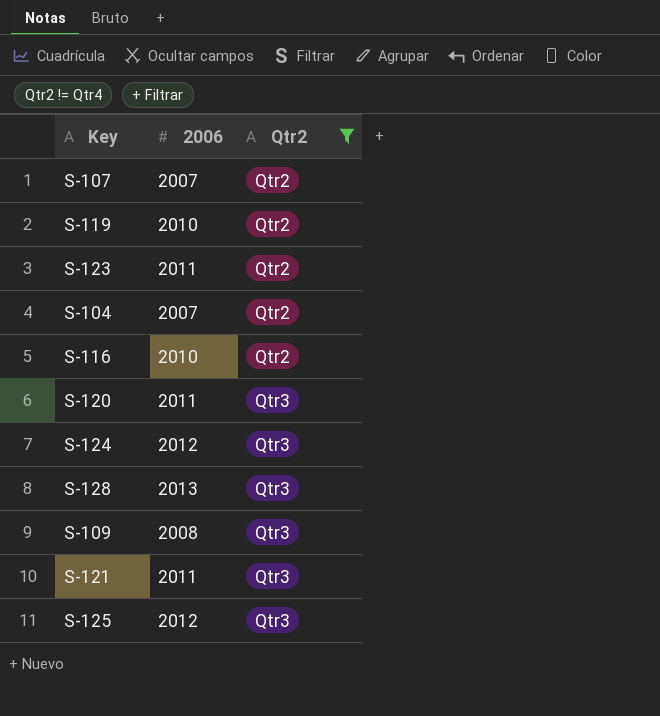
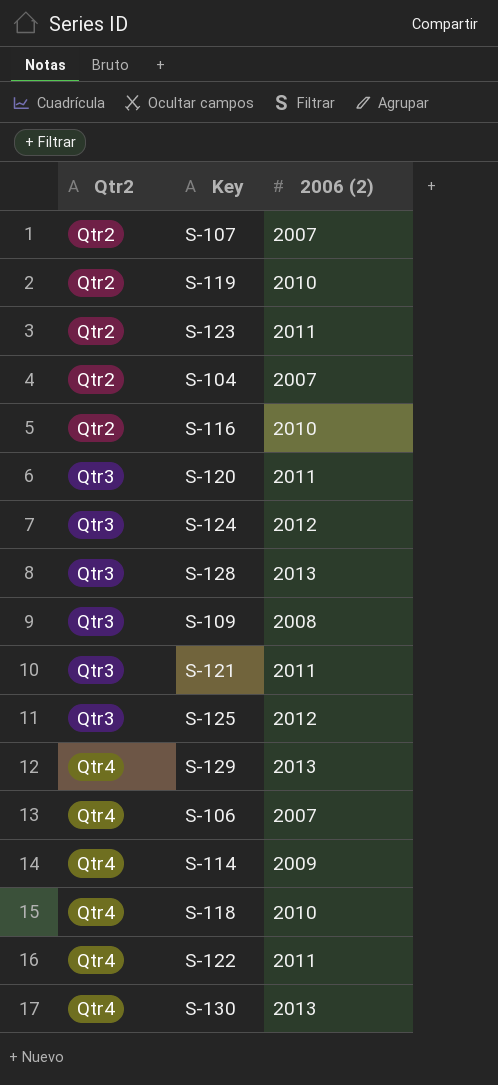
filter: Qtr2 != Qtr4 -> none
column Qtr2 | position: 3 -> 1
column name: 2006 -> 2006 (2)

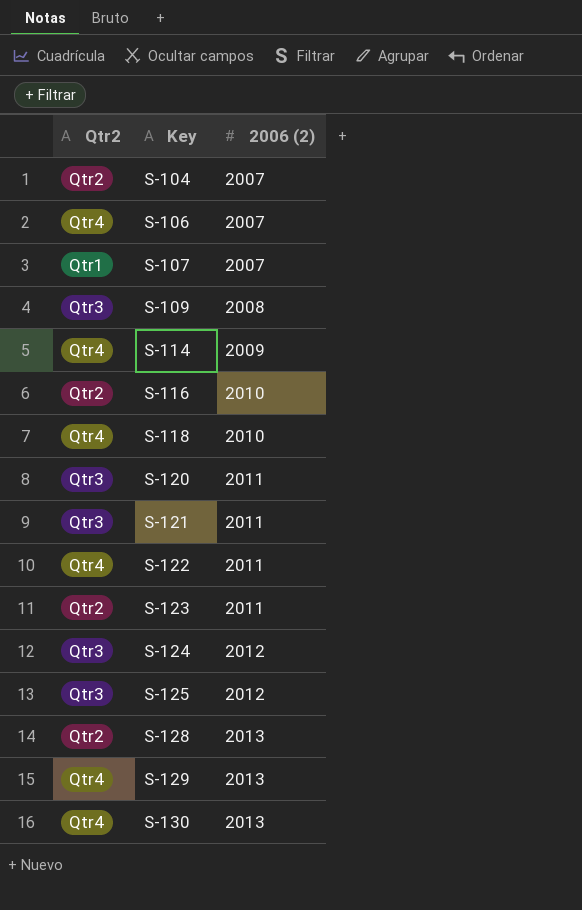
row order: Qtr2 ascending -> Key ascending
row S-119: Qtr2 | 2010 -> none
S-107 | Qtr2: Qtr2 -> Qtr1
S-128 | Qtr2: Qtr3 -> Qtr2

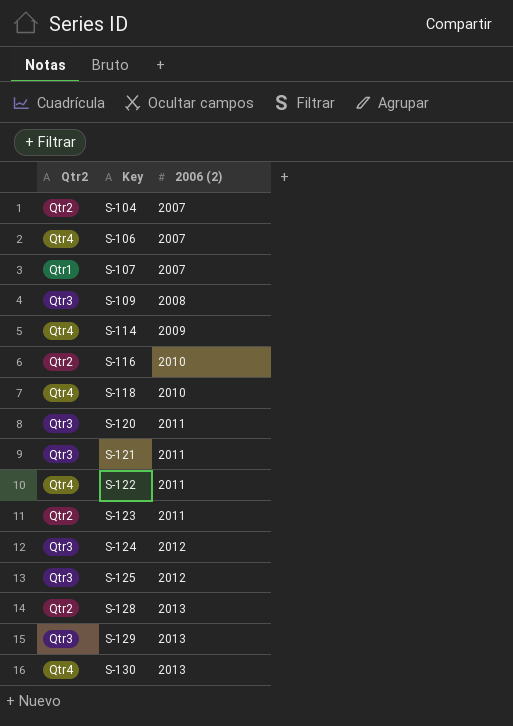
S-129 | Qtr2: Qtr4 -> Qtr3

